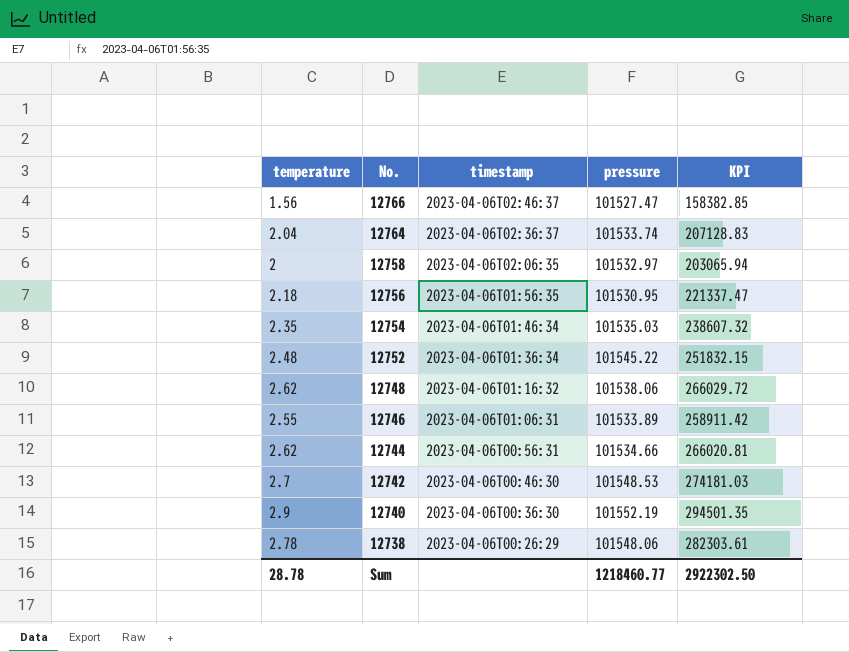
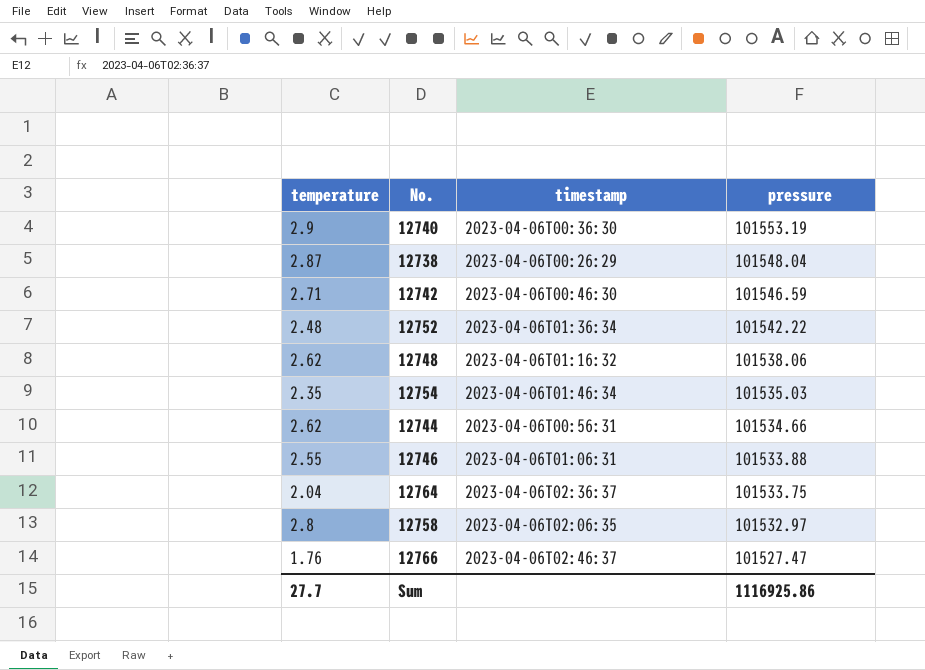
row order: No. descending -> pressure descending
column KPI | formula: [temperature] * [pressure] -> none
row 12756: 2.18 | 2023-04-06T01:56:35 | 101530.95 | 221337.47 -> none
12740 | pressure: 101552.19 -> 101553.19
12738 | temperature: 2.78 -> 2.87
12738 | pressure: 101548.06 -> 101548.04
12742 | temperature: 2.7 -> 2.71
12742 | pressure: 101548.53 -> 101546.59
12752 | pressure: 101545.22 -> 101542.22
12746 | pressure: 101533.89 -> 101533.88
12764 | pressure: 101533.74 -> 101533.75
12758 | temperature: 2 -> 2.8
12766 | temperature: 1.56 -> 1.76
Sum | temperature: 28.78 -> 27.7
Sum | pressure: 1218460.77 -> 1116925.86

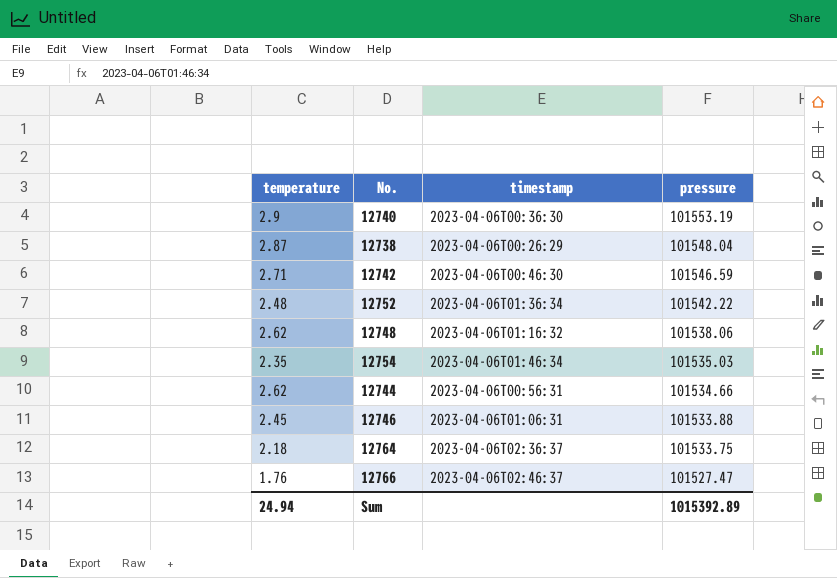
row 12758: 2.8 | 2023-04-06T02:06:35 | 101532.97 -> none
12746 | temperature: 2.55 -> 2.45
12764 | temperature: 2.04 -> 2.18
Sum | temperature: 27.7 -> 24.94
Sum | pressure: 1116925.86 -> 1015392.89

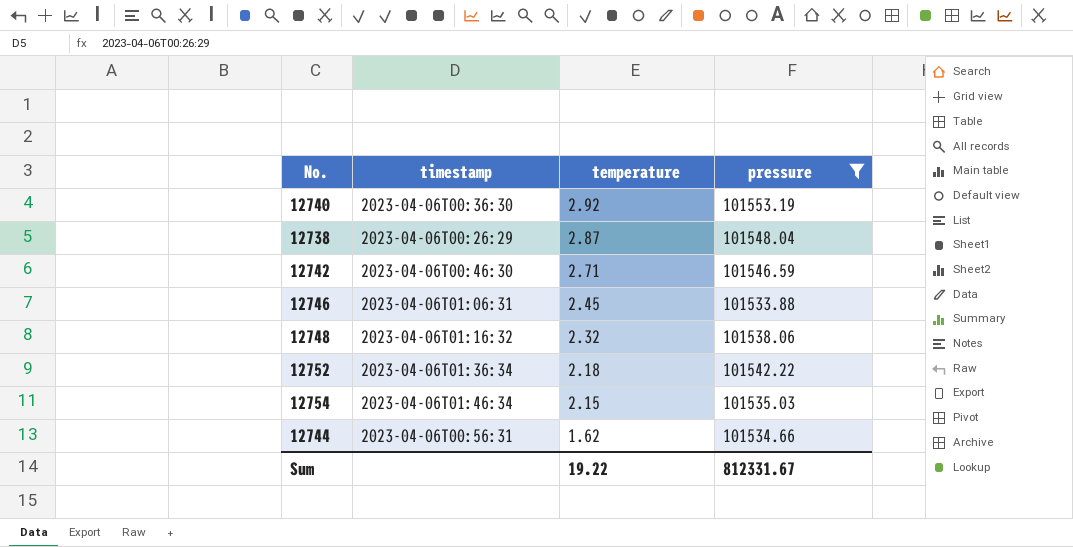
filter: none -> pressure >= 101533.88
row order: pressure descending -> temperature descending
column temperature | position: 1 -> 3
12740 | temperature: 2.9 -> 2.92
12748 | temperature: 2.62 -> 2.32
12752 | temperature: 2.48 -> 2.18
12754 | temperature: 2.35 -> 2.15
12744 | temperature: 2.62 -> 1.62
Sum | temperature: 24.94 -> 19.22
Sum | pressure: 1015392.89 -> 812331.67

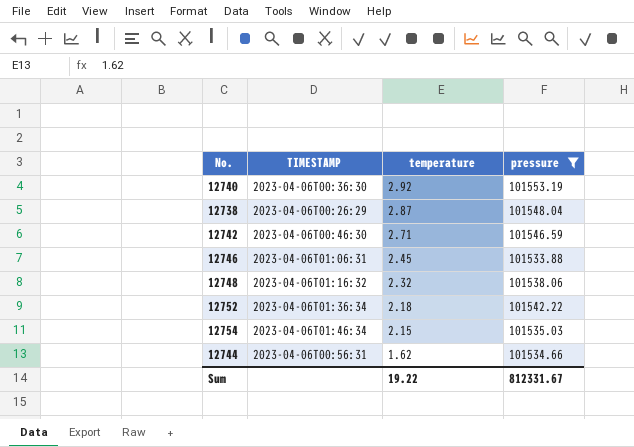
column name: timestamp -> TIMESTAMP

